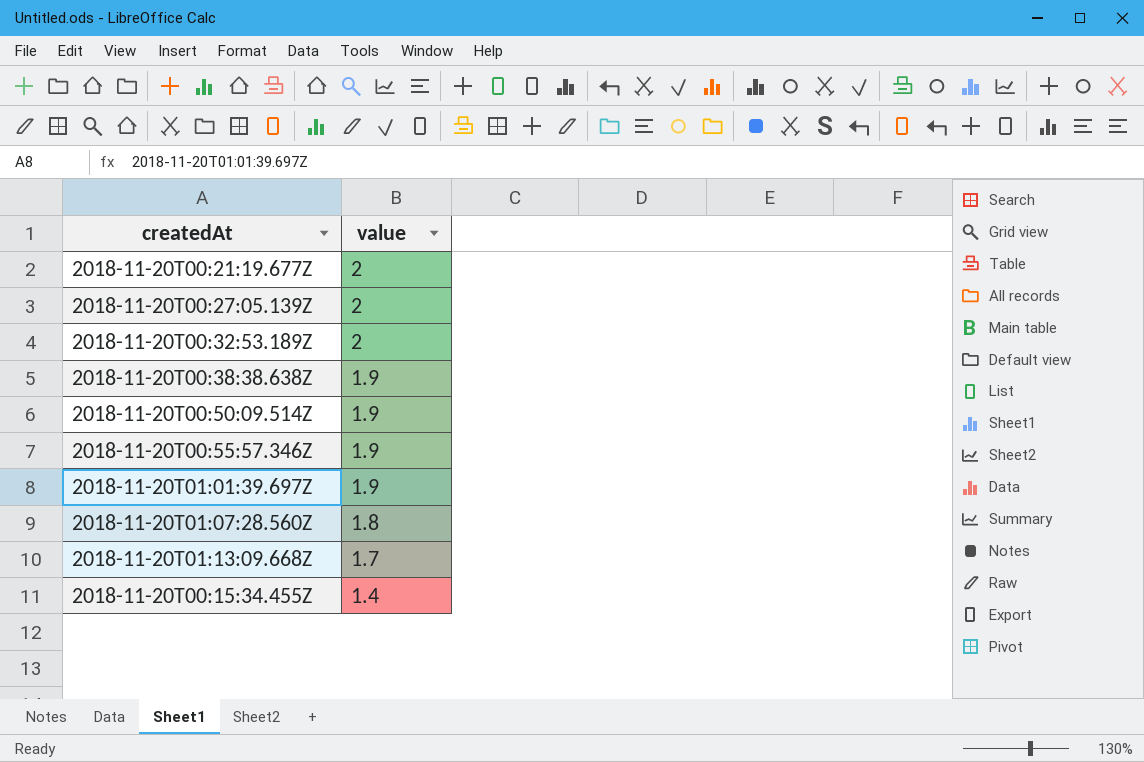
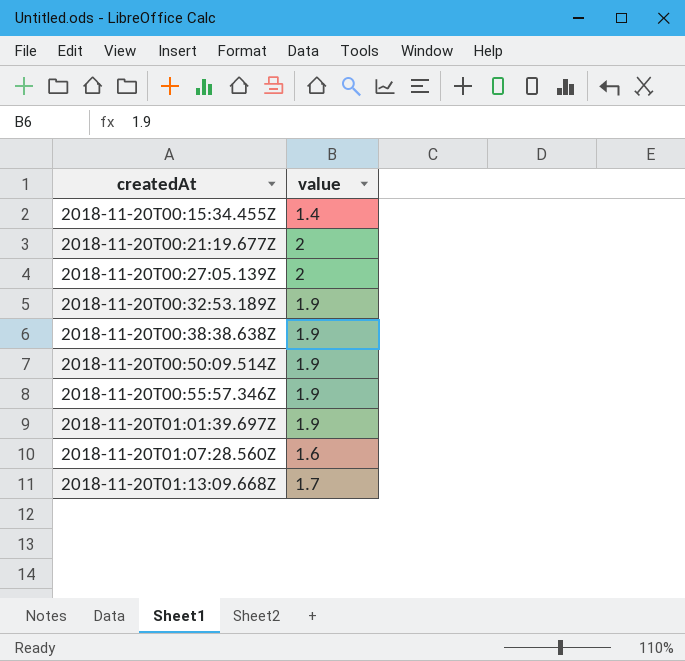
row order: value descending -> createdAt ascending
2018-11-20T00:32:53.189Z | value: 2 -> 1.9
2018-11-20T01:07:28.560Z | value: 1.8 -> 1.6

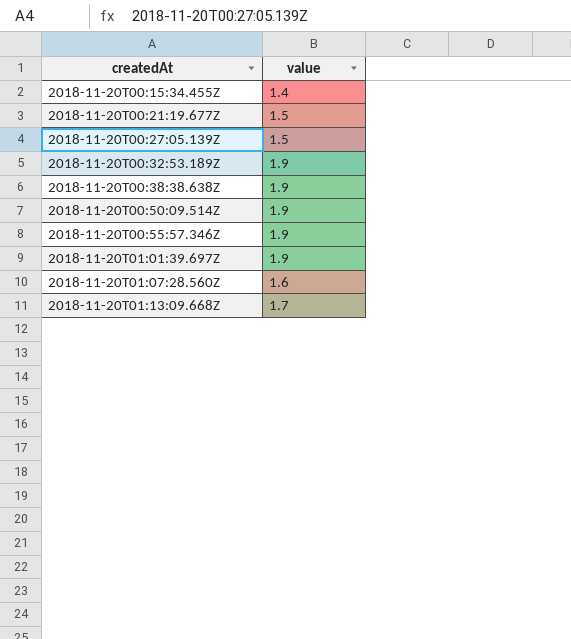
2018-11-20T00:21:19.677Z | value: 2 -> 1.5
2018-11-20T00:27:05.139Z | value: 2 -> 1.5

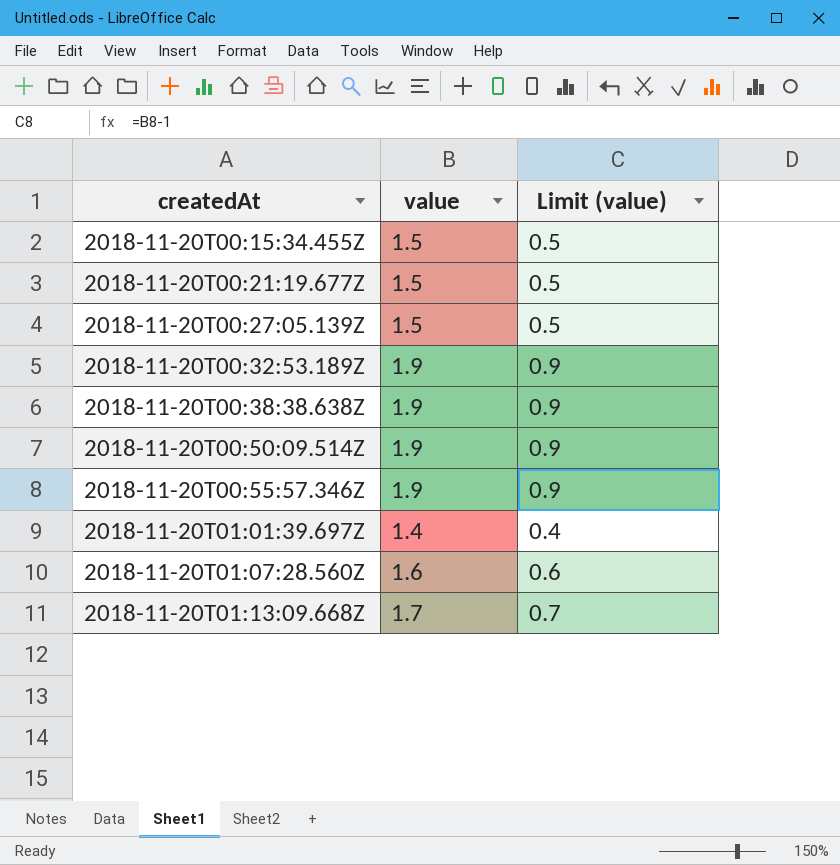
column Limit (value) | formula: none -> [value] - 1
2018-11-20T00:15:34.455Z | value: 1.4 -> 1.5
2018-11-20T01:01:39.697Z | value: 1.9 -> 1.4

